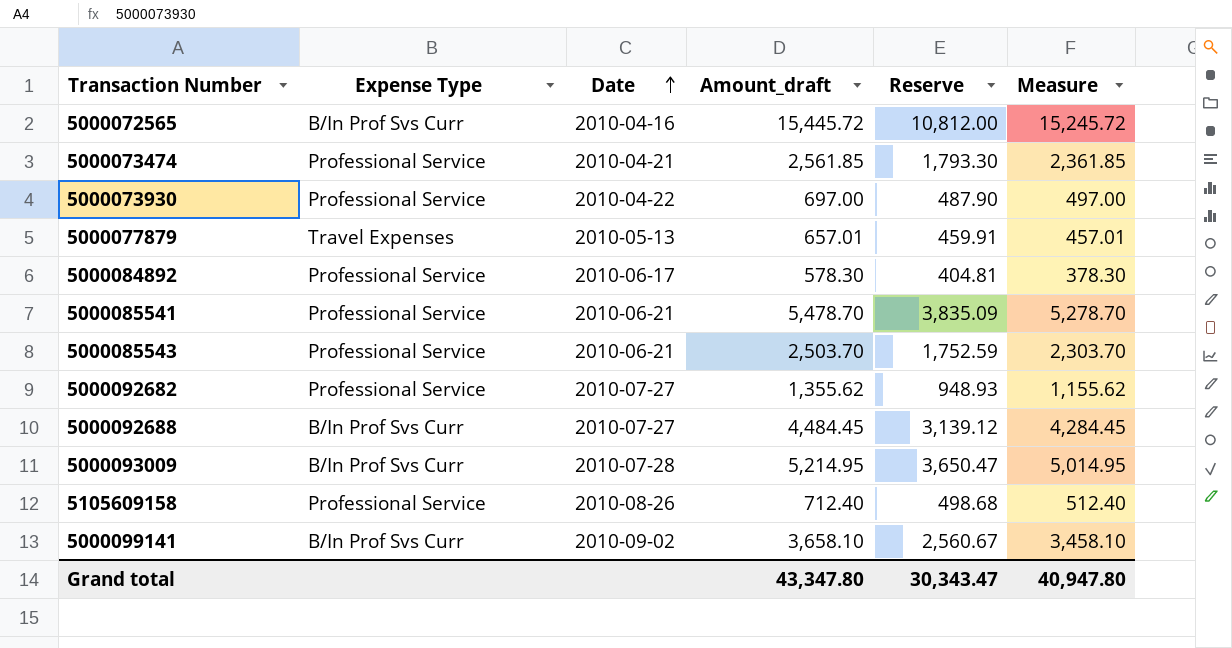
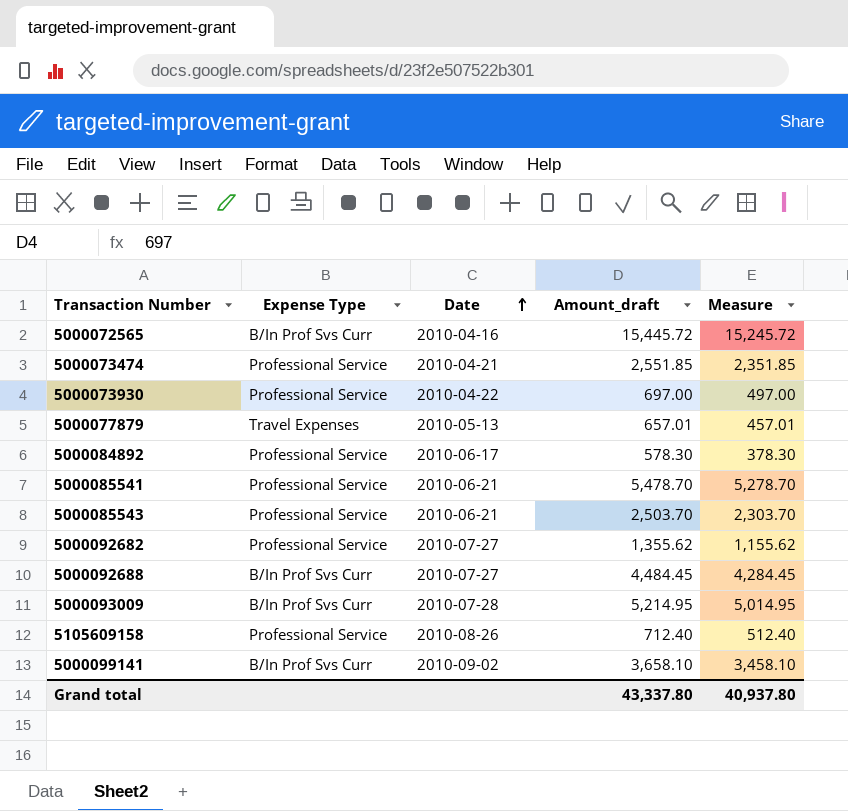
column Reserve | formula: [Amount_draft] * 0.7 -> none
5000073474 | Amount_draft: 2,561.85 -> 2,551.85
5000073474 | Measure: 2,361.85 -> 2,351.85
Grand total | Amount_draft: 43,347.80 -> 43,337.80
Grand total | Measure: 40,947.80 -> 40,937.80

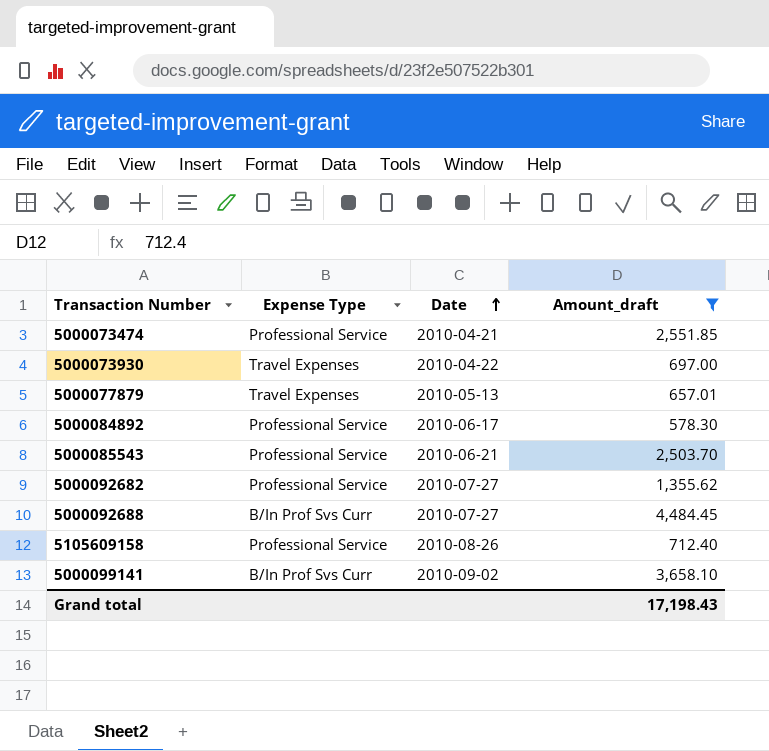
filter: none -> Amount_draft <= 4,484.45
column Measure | formula: [Amount_draft] - 200 -> none
5000073930 | Expense Type: Professional Service -> Travel Expenses
Grand total | Amount_draft: 43,337.80 -> 17,198.43

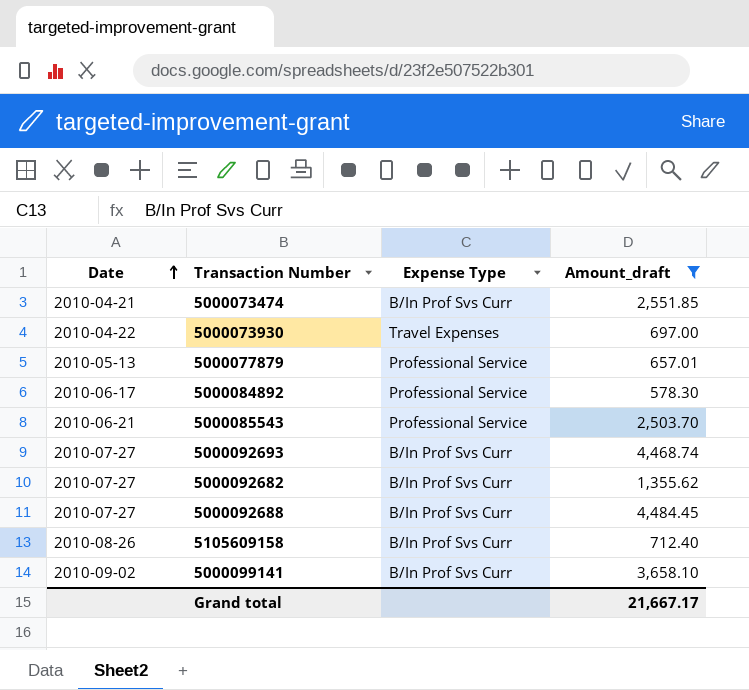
column Date | position: 3 -> 1
5000073474 | Expense Type: Professional Service -> B/In Prof Svs Curr
5000077879 | Expense Type: Travel Expenses -> Professional Service
row 5000092693: none -> 2010-07-27 | B/In Prof Svs Curr | 4,468.74
5000092682 | Expense Type: Professional Service -> B/In Prof Svs Curr
5105609158 | Expense Type: Professional Service -> B/In Prof Svs Curr
Grand total | Amount_draft: 17,198.43 -> 21,667.17

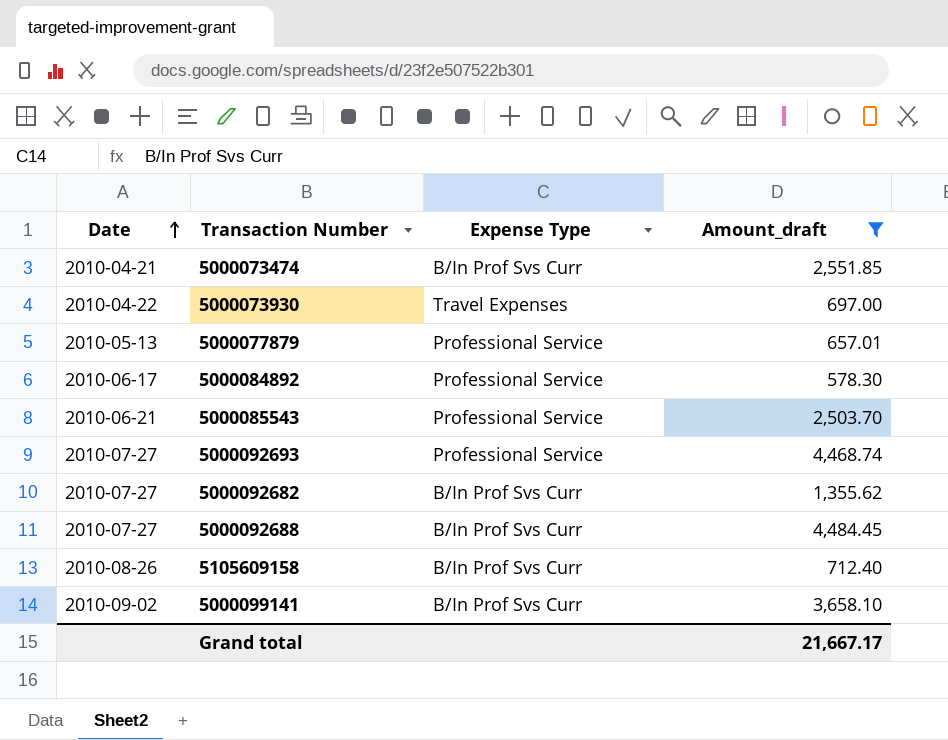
5000092693 | Expense Type: B/In Prof Svs Curr -> Professional Service

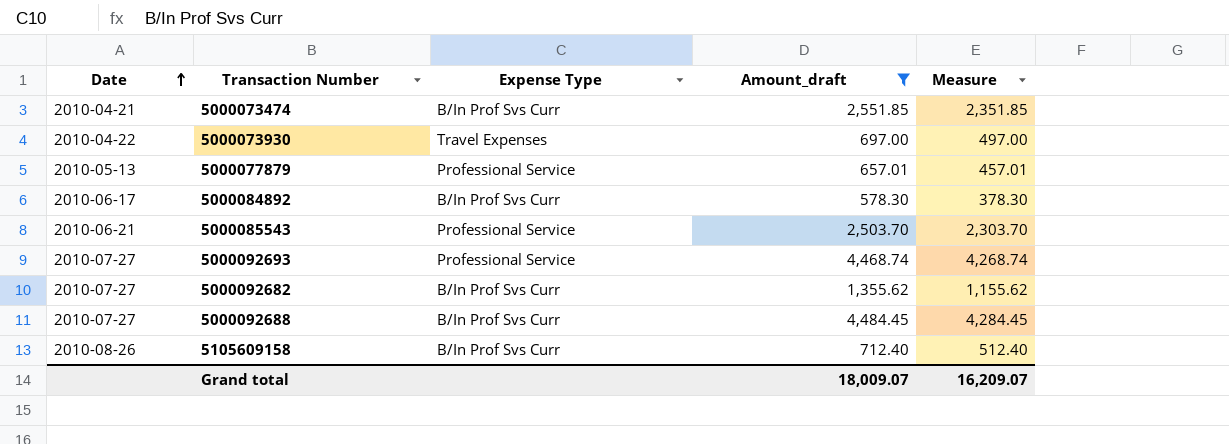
column Measure | formula: none -> [Amount_draft] - 200
row 5000099141: 2010-09-02 | B/In Prof Svs Curr | 3,658.10 -> none
5000084892 | Expense Type: Professional Service -> B/In Prof Svs Curr
Grand total | Amount_draft: 21,667.17 -> 18,009.07

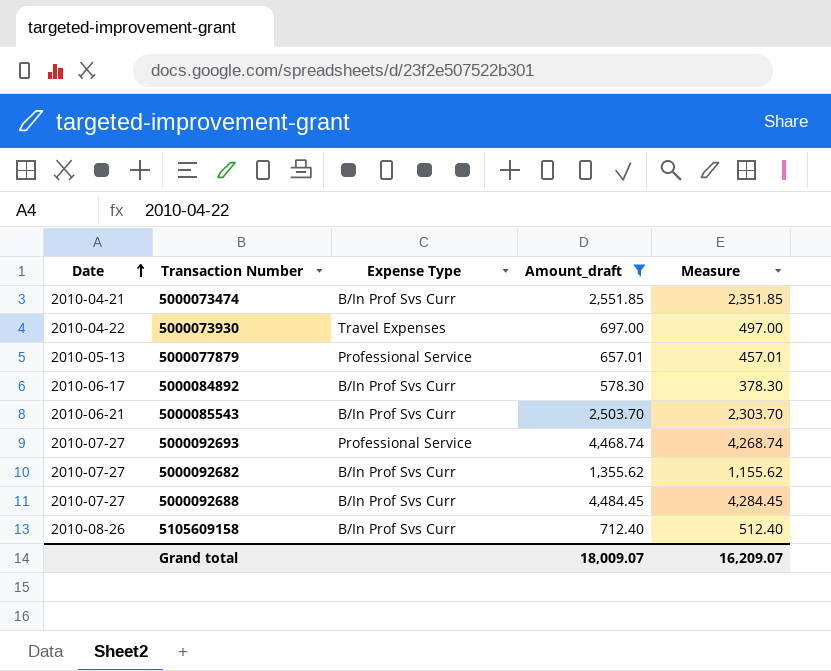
5000085543 | Expense Type: Professional Service -> B/In Prof Svs Curr

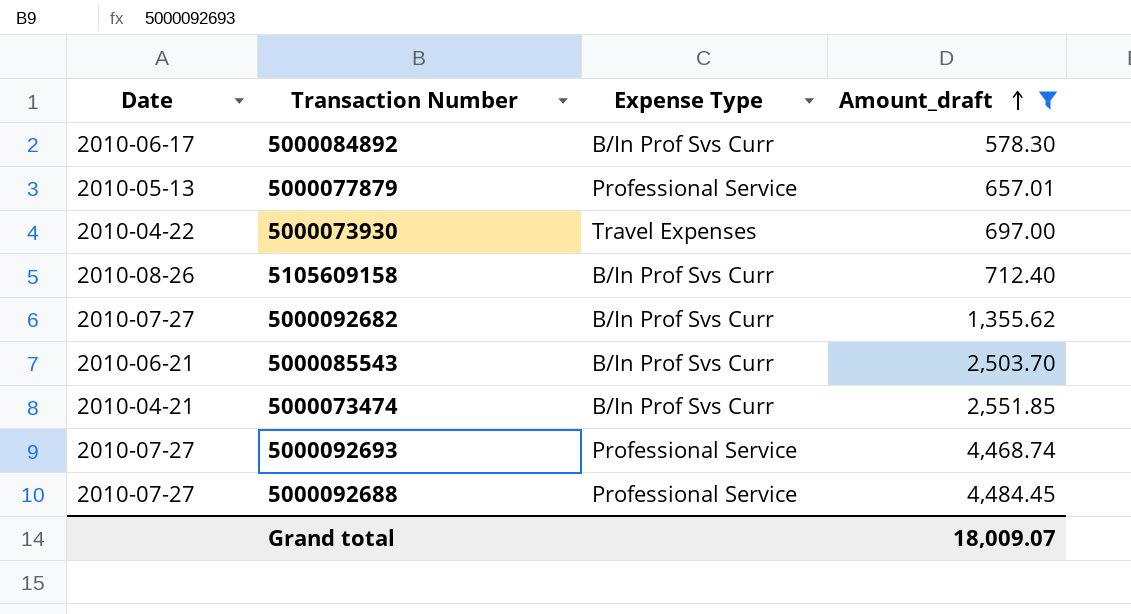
row order: Date ascending -> Amount_draft ascending
column Measure | formula: [Amount_draft] - 200 -> none
5000092688 | Expense Type: B/In Prof Svs Curr -> Professional Service

